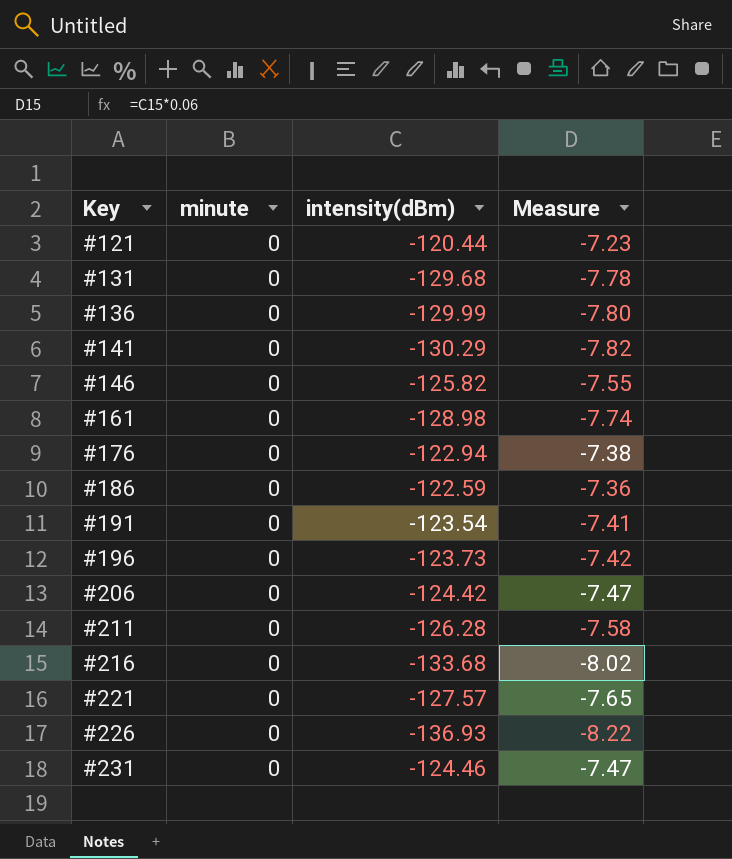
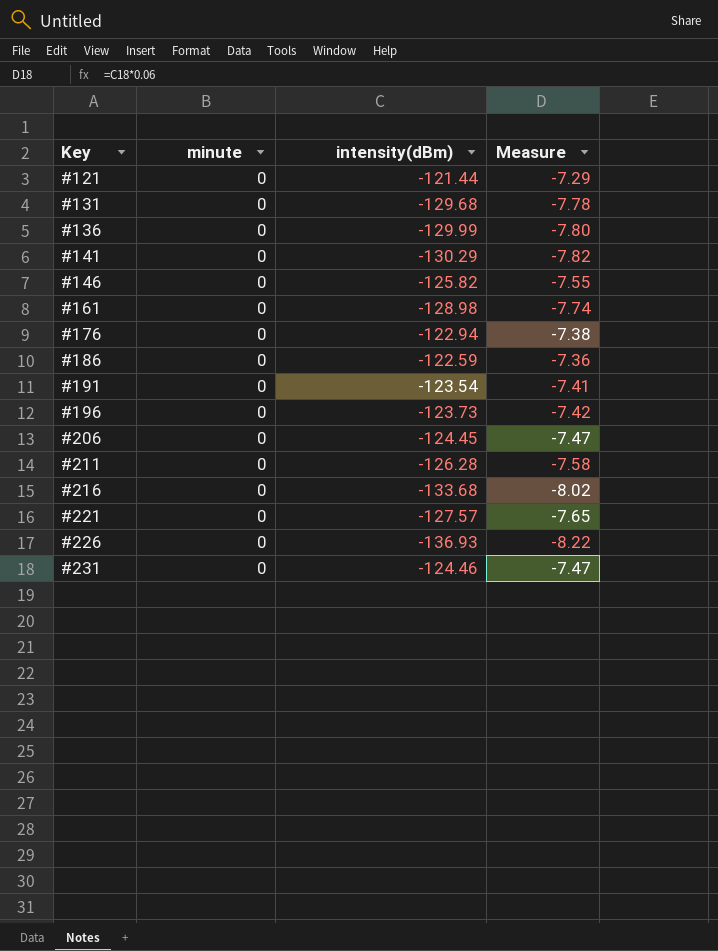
#121 | intensity(dBm): -120.44 -> -121.44
#121 | Measure: -7.23 -> -7.29
#206 | intensity(dBm): -124.42 -> -124.45

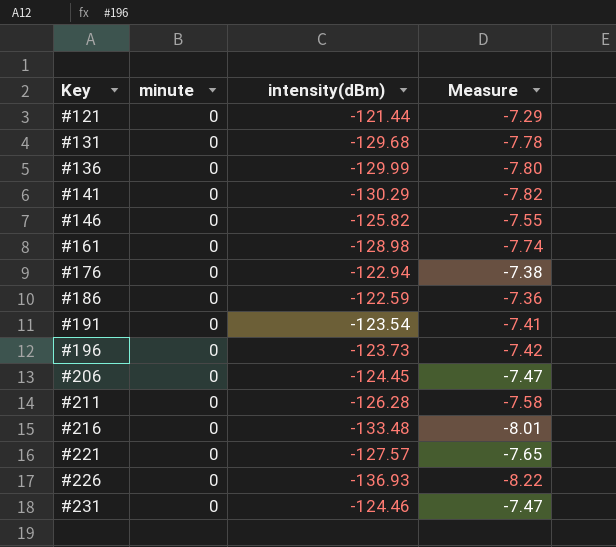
#216 | intensity(dBm): -133.68 -> -133.48
#216 | Measure: -8.02 -> -8.01

